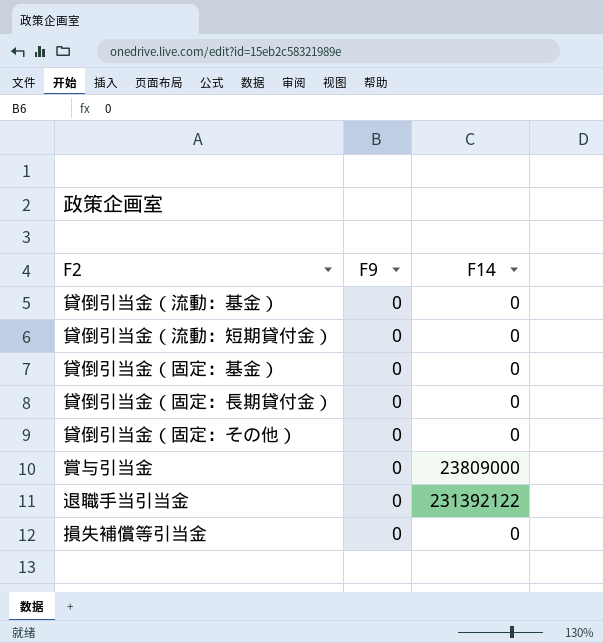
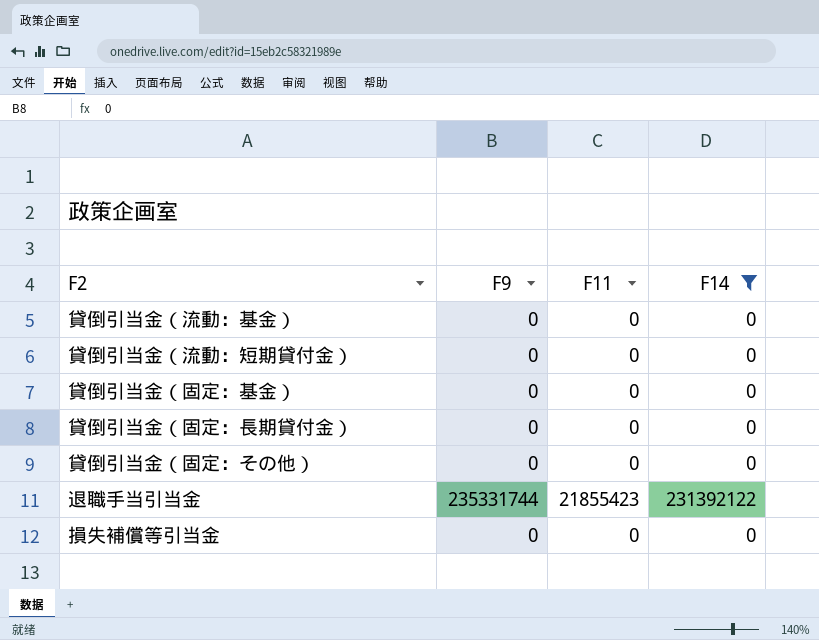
filter: none -> F14 != 23809000
column F11 | position: none -> 3
退職手当引当金 | F9: 0 -> 235331744

